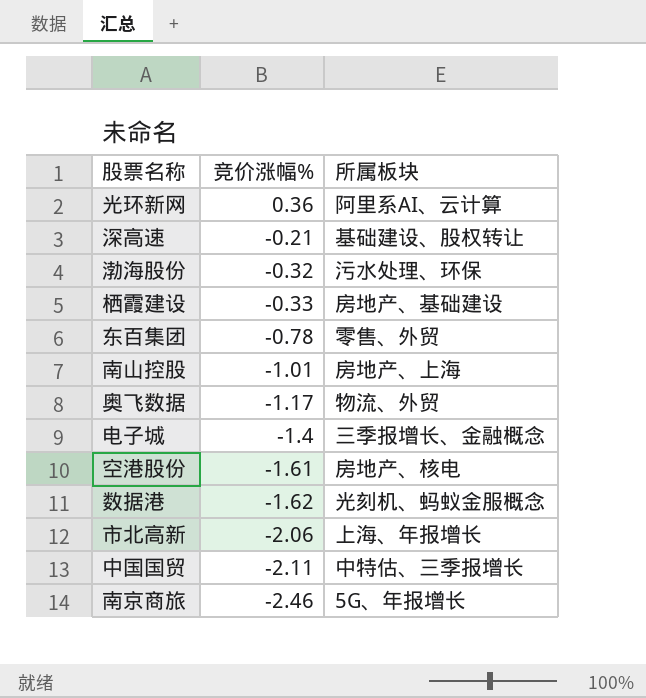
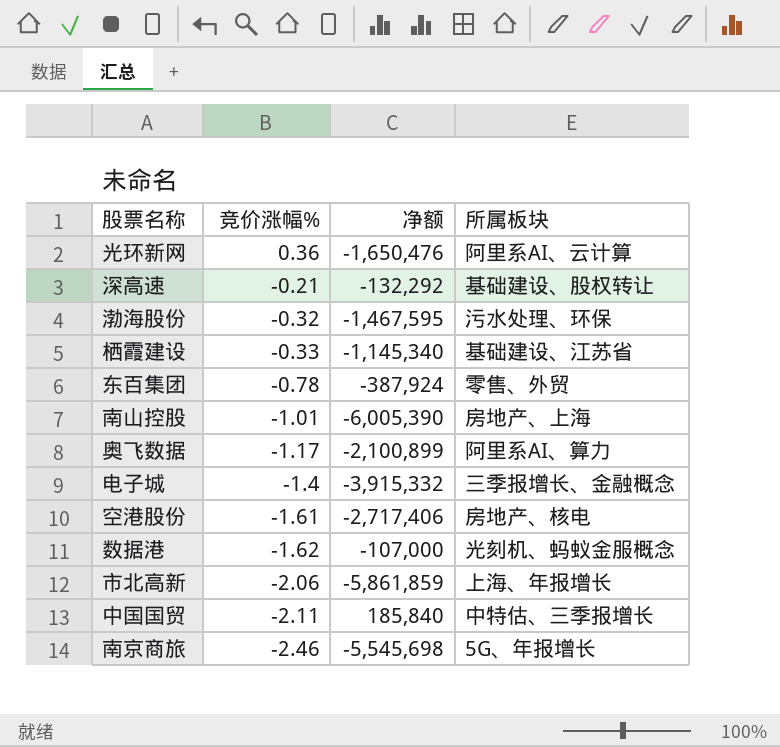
column 净额 | position: none -> 3
栖霞建设 | 所属板块: 房地产、基础建设 -> 基础建设、江苏省
奥飞数据 | 所属板块: 物流、外贸 -> 阿里系AI、算力

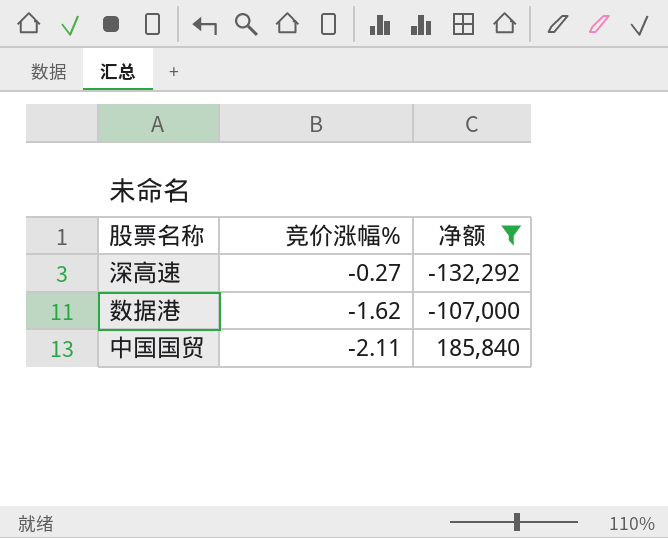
filter: none -> 净额 >= -132,292
column 所属板块 | position: 4 -> none
深高速 | 竞价涨幅%: -0.21 -> -0.27

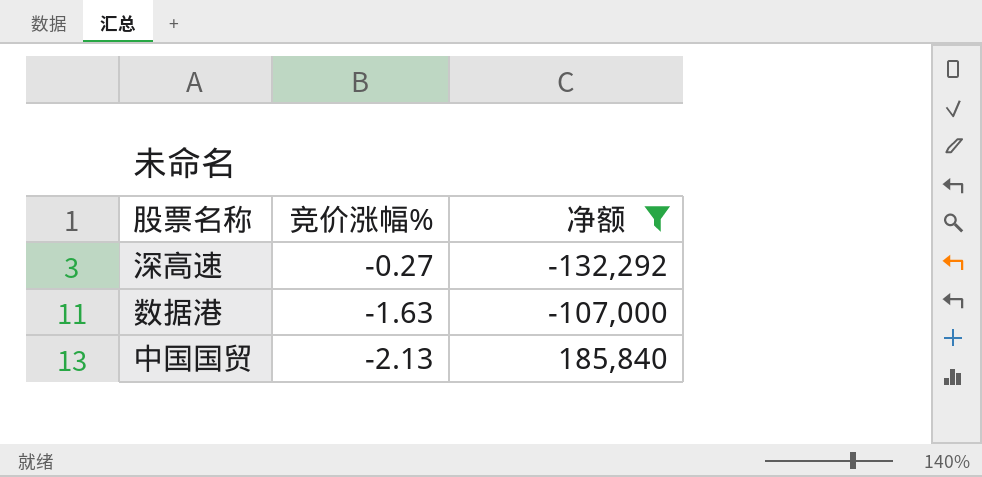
数据港 | 竞价涨幅%: -1.62 -> -1.63
中国国贸 | 竞价涨幅%: -2.11 -> -2.13

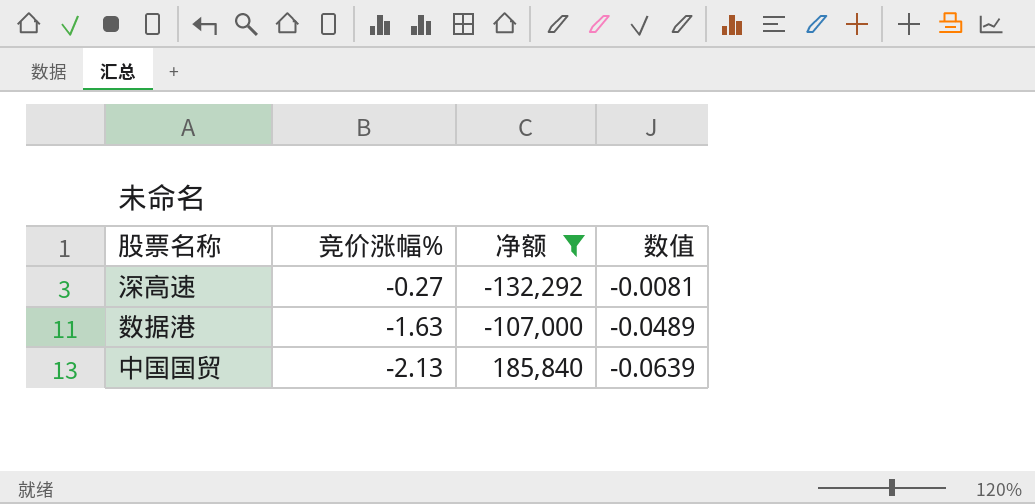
column 数值 | formula: none -> [竞价涨幅%] * 0.03

